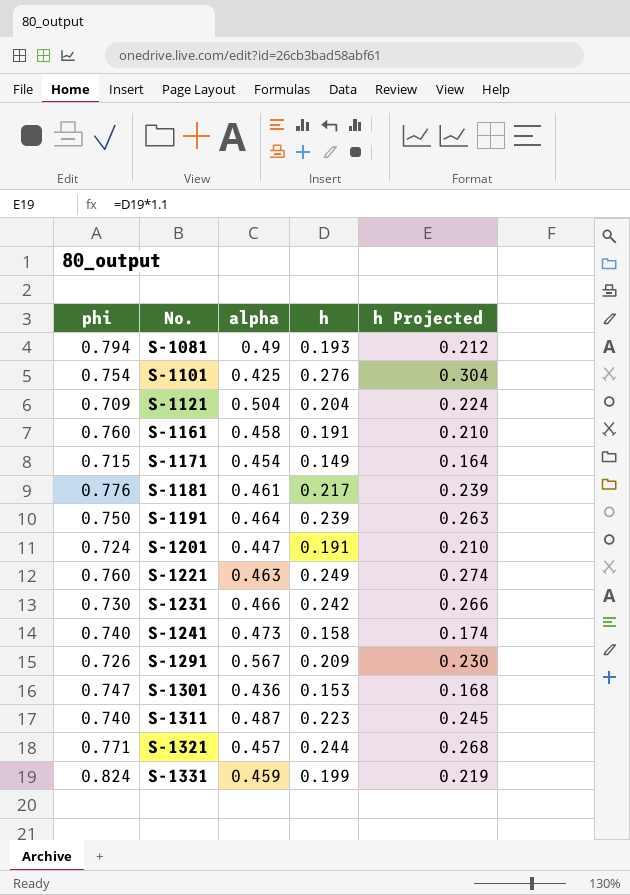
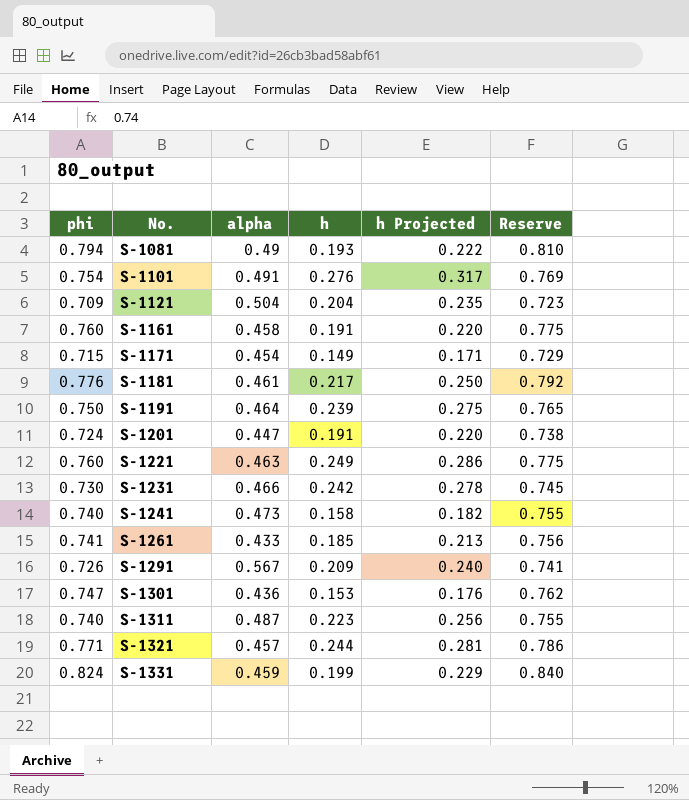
column h Projected | formula: [h] * 1.1 -> [h] * 1.15
column Reserve | formula: none -> [phi] * 1.02
S-1101 | alpha: 0.425 -> 0.491
row S-1261: none -> 0.741 | 0.433 | 0.185 | 0.213 | 0.756

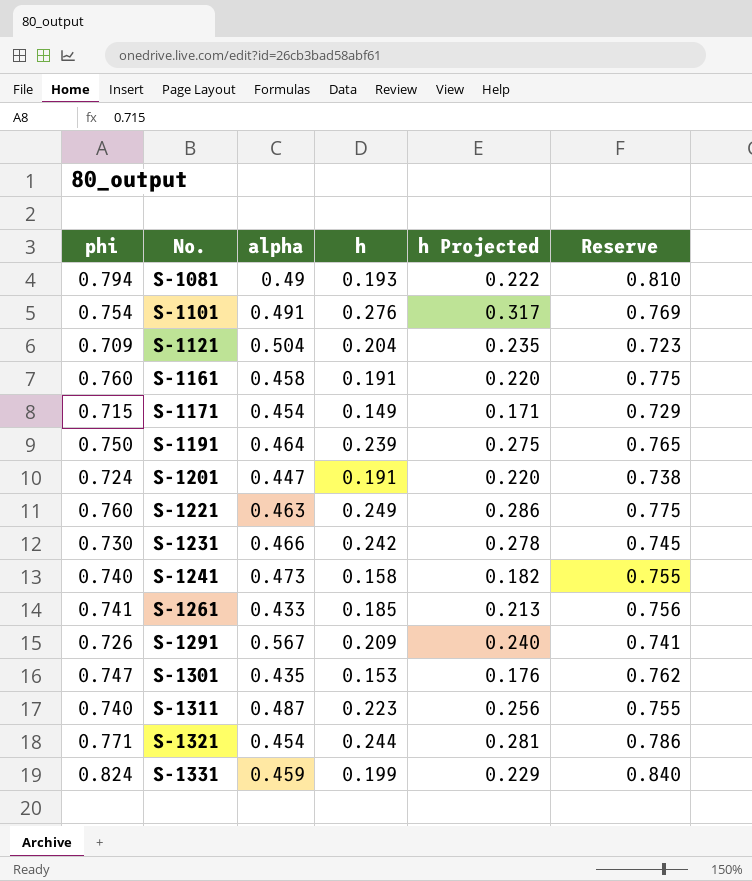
row S-1181: 0.776 | 0.461 | 0.217 | 0.250 | 0.792 -> none
S-1301 | alpha: 0.436 -> 0.435
S-1321 | alpha: 0.457 -> 0.454

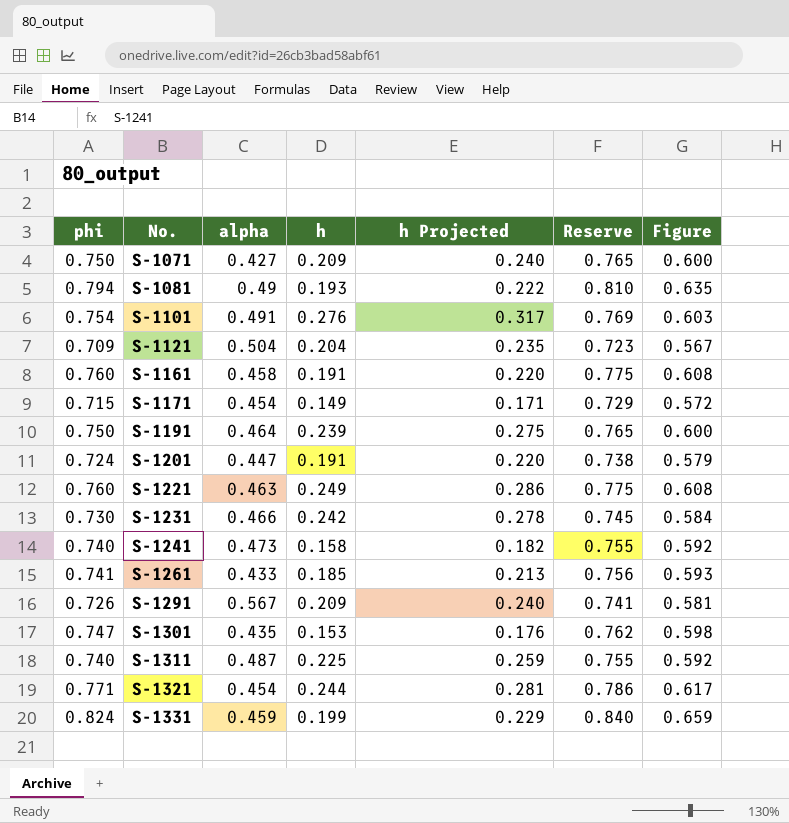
column Figure | formula: none -> [phi] * 0.8
row S-1071: none -> 0.750 | 0.427 | 0.209 | 0.240 | 0.765 | 0.600
S-1311 | h: 0.223 -> 0.225
S-1311 | h Projected: 0.256 -> 0.259

